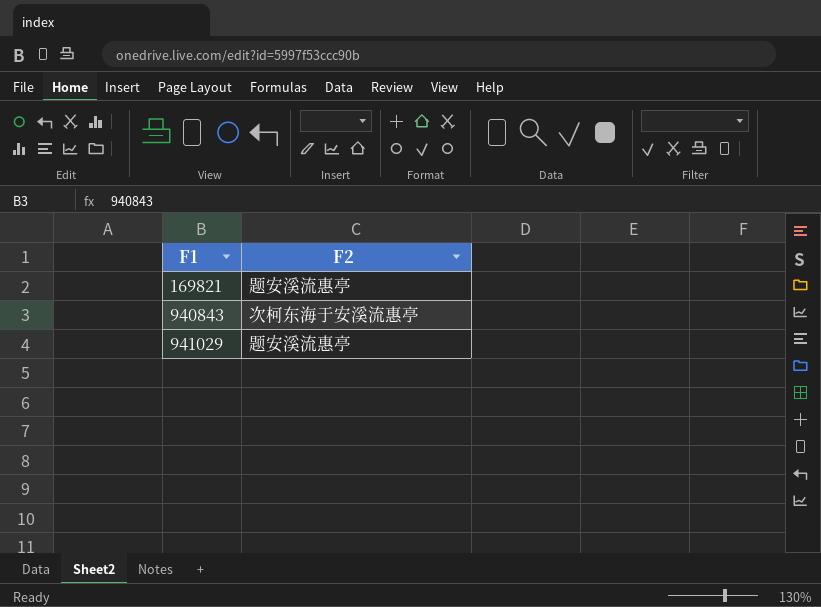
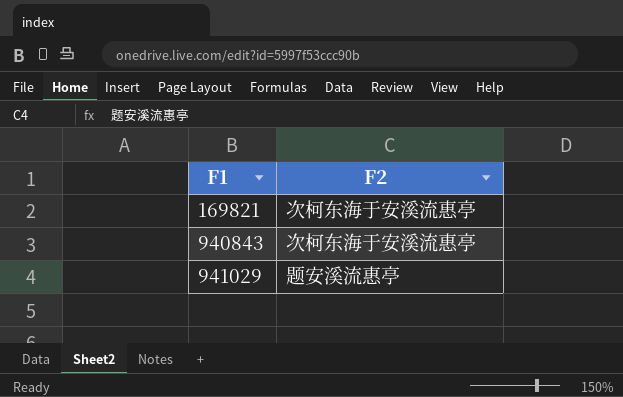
169821 | F2: 题安溪流惠亭 -> 次柯东海于安溪流惠亭

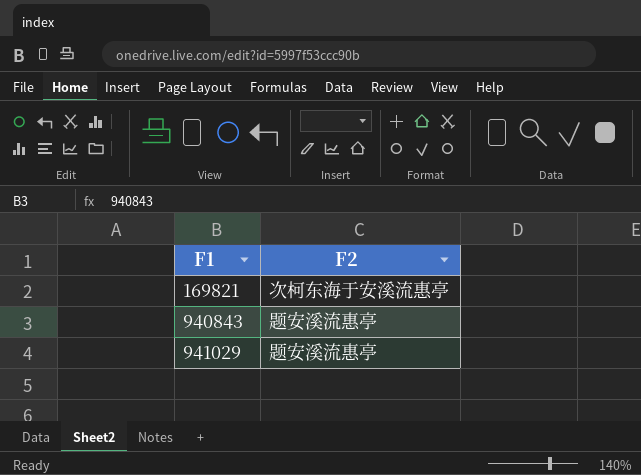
940843 | F2: 次柯东海于安溪流惠亭 -> 题安溪流惠亭

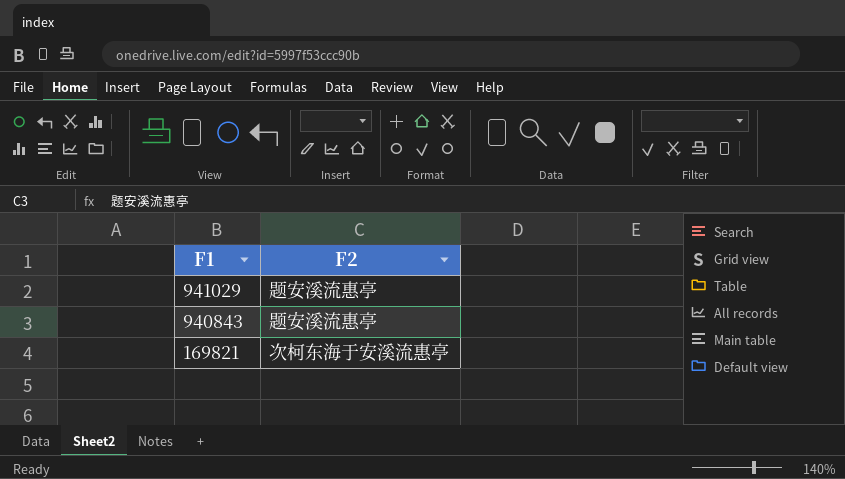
row order: F1 ascending -> F1 descending

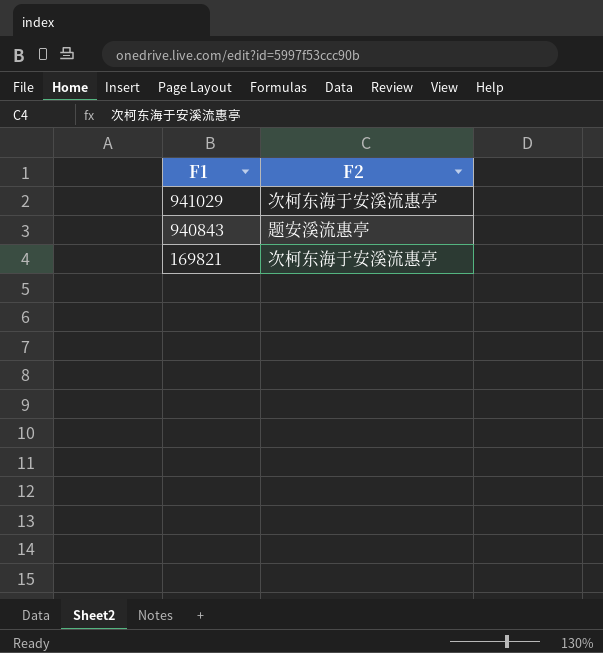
941029 | F2: 题安溪流惠亭 -> 次柯东海于安溪流惠亭

